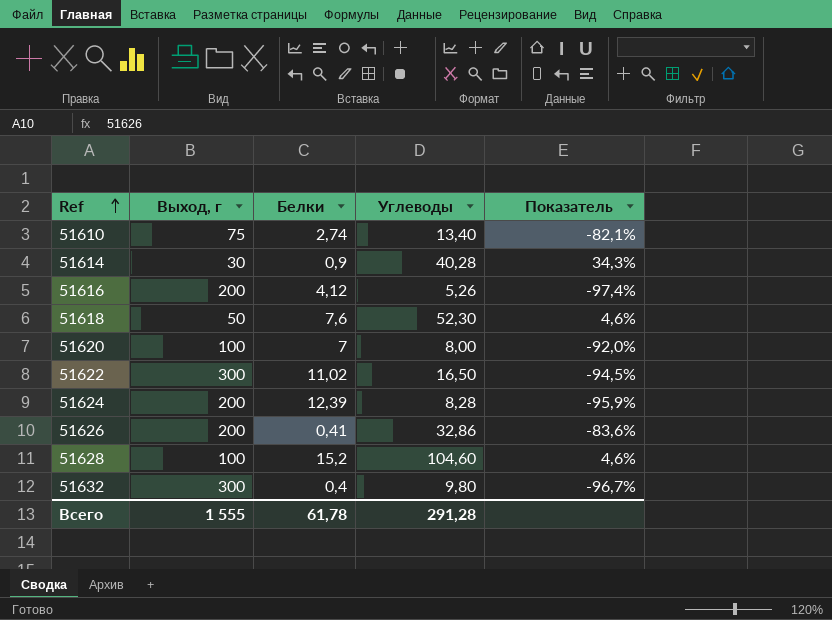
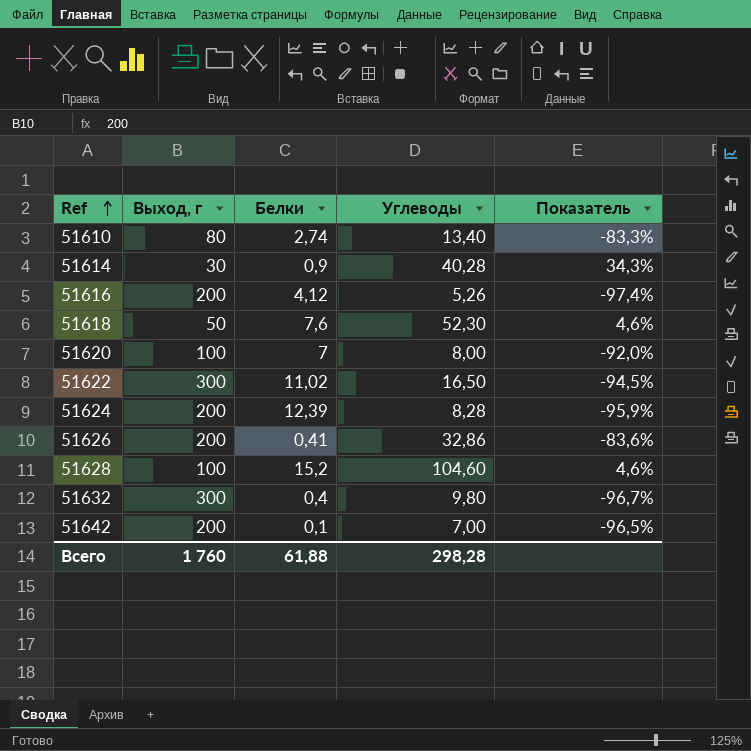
51610 | Выход, г: 75 -> 80
51610 | Показатель: -82,1% -> -83,3%
row 51642: none -> 200 | 0,1 | 7,00 | -96,5%
Всего | Выход, г: 1 555 -> 1 760
Всего | Белки: 61,78 -> 61,88
Всего | Углеводы: 291,28 -> 298,28

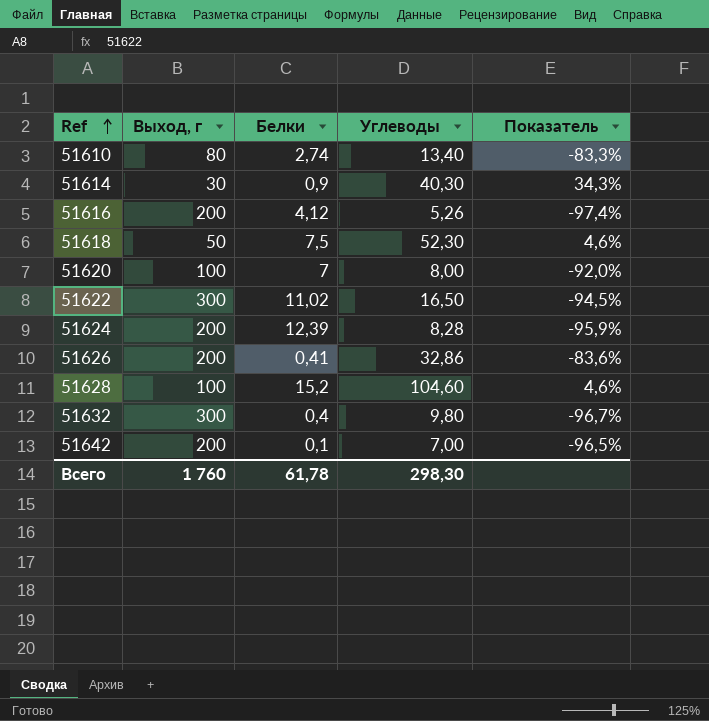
51614 | Углеводы: 40,28 -> 40,30
51618 | Белки: 7,6 -> 7,5
Всего | Белки: 61,88 -> 61,78
Всего | Углеводы: 298,28 -> 298,30

